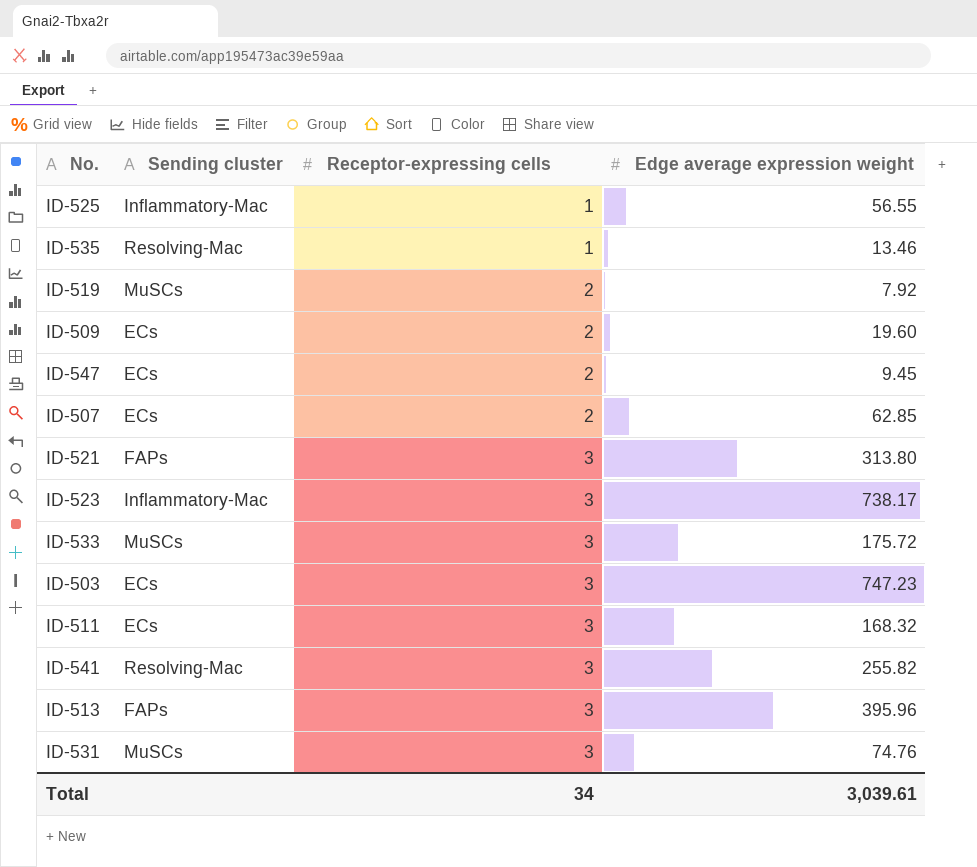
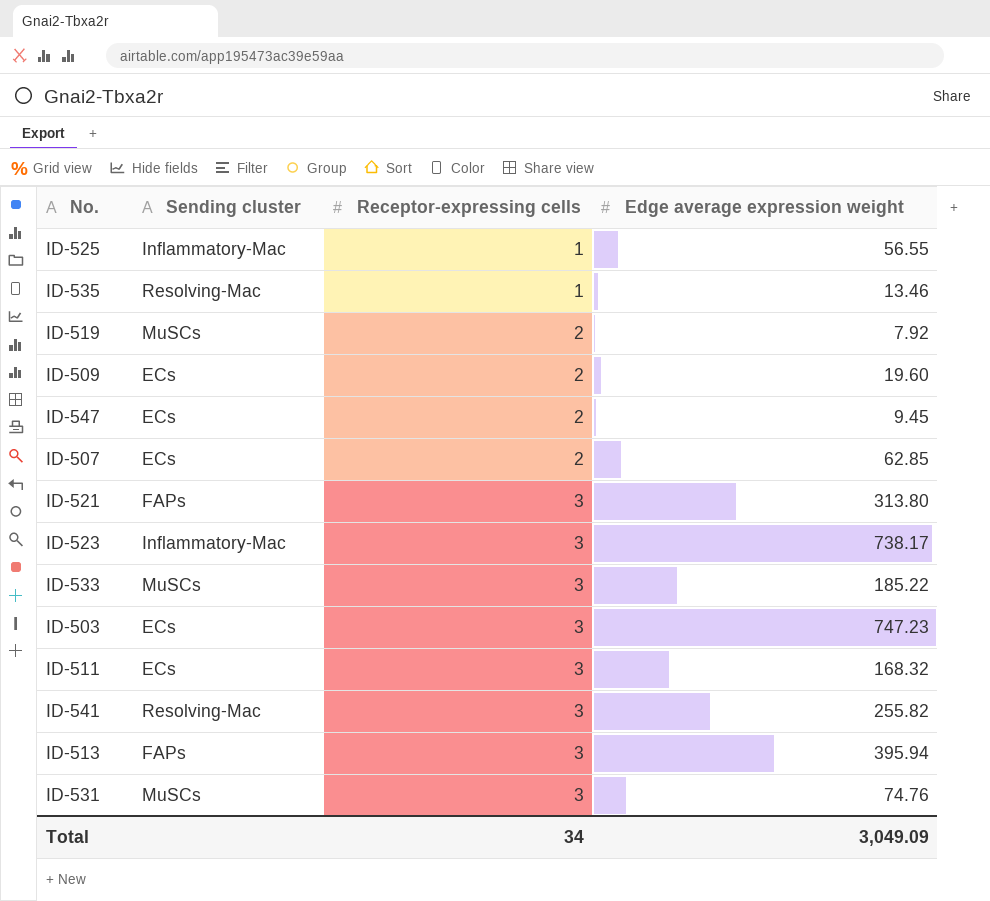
ID-533 | Edge average expression weight: 175.72 -> 185.22
ID-513 | Edge average expression weight: 395.96 -> 395.94
Total | Edge average expression weight: 3,039.61 -> 3,049.09

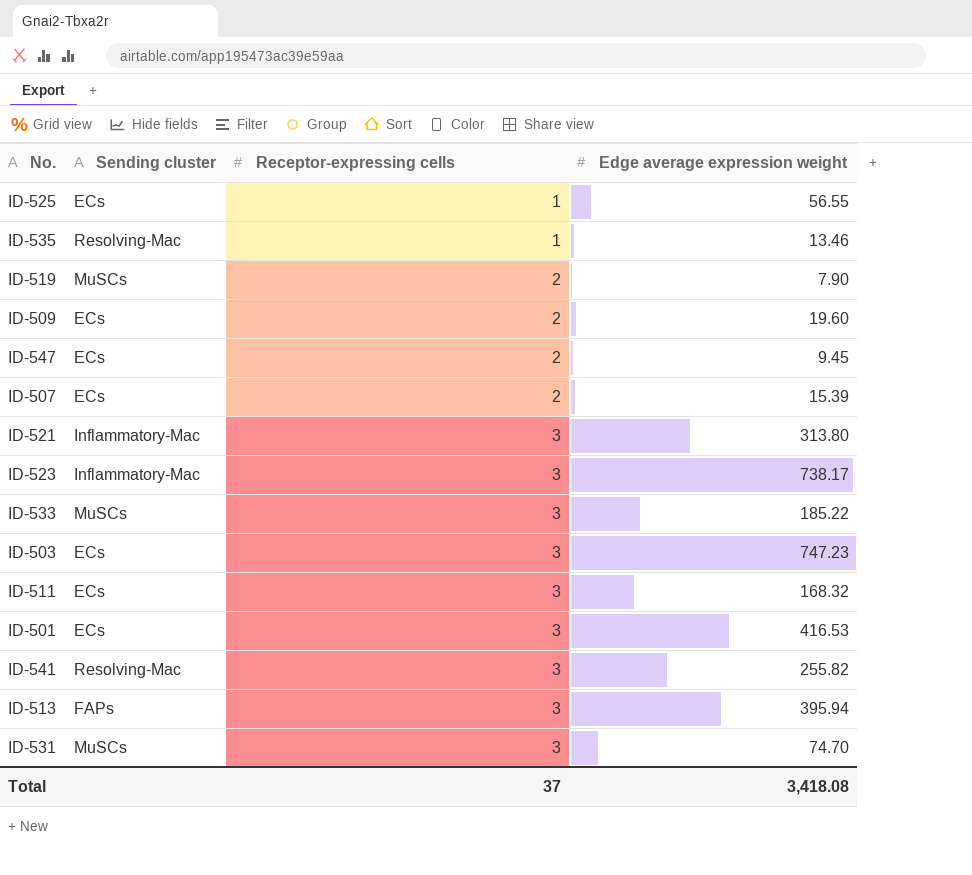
ID-525 | Sending cluster: Inflammatory-Mac -> ECs
ID-519 | Edge average expression weight: 7.92 -> 7.90
ID-507 | Edge average expression weight: 62.85 -> 15.39
ID-521 | Sending cluster: FAPs -> Inflammatory-Mac
row ID-501: none -> ECs | 3 | 416.53
ID-531 | Edge average expression weight: 74.76 -> 74.70
Total | Receptor-expressing cells: 34 -> 37
Total | Edge average expression weight: 3,049.09 -> 3,418.08

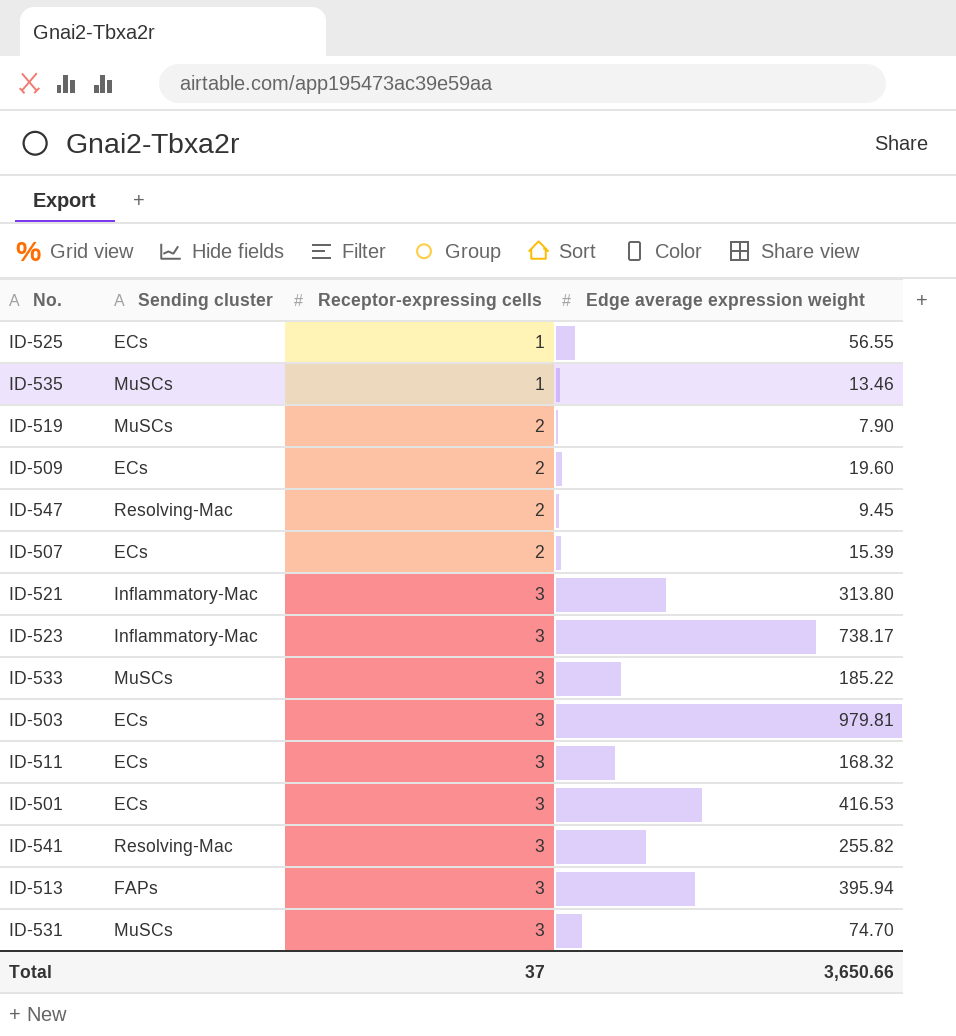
ID-535 | Sending cluster: Resolving-Mac -> MuSCs
ID-547 | Sending cluster: ECs -> Resolving-Mac
ID-503 | Edge average expression weight: 747.23 -> 979.81
Total | Edge average expression weight: 3,418.08 -> 3,650.66

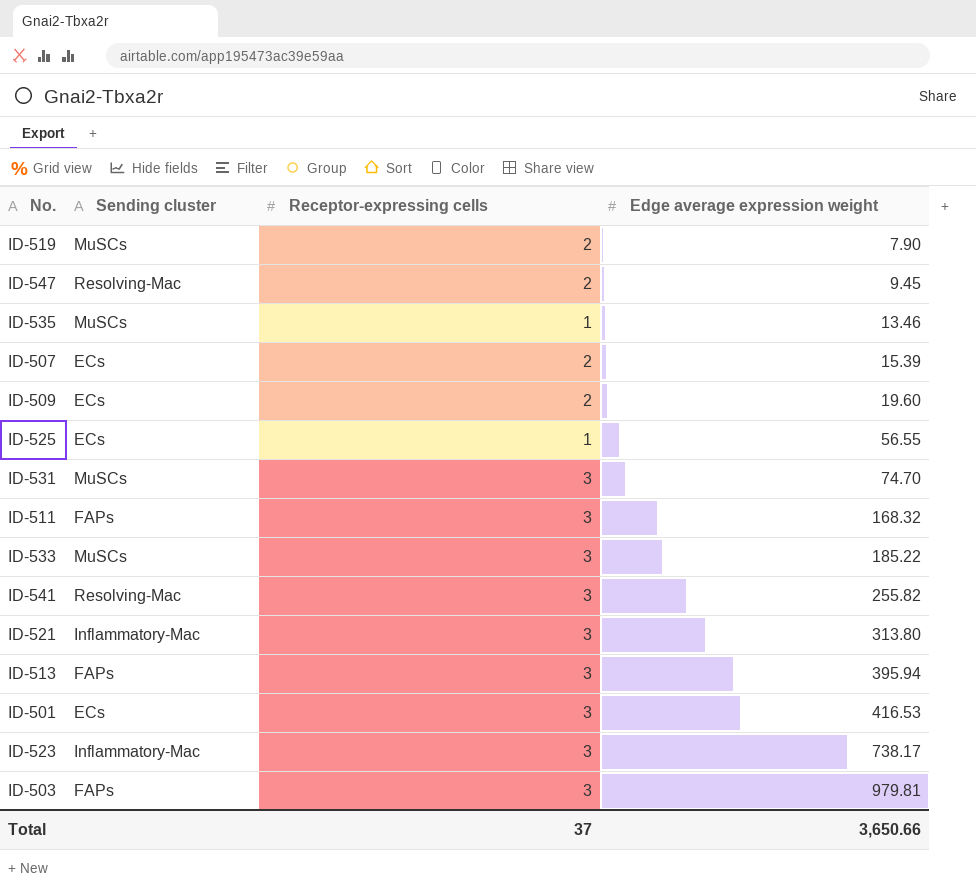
row order: Receptor-expressing cells ascending -> Edge average expression weight ascending
ID-511 | Sending cluster: ECs -> FAPs
ID-503 | Sending cluster: ECs -> FAPs

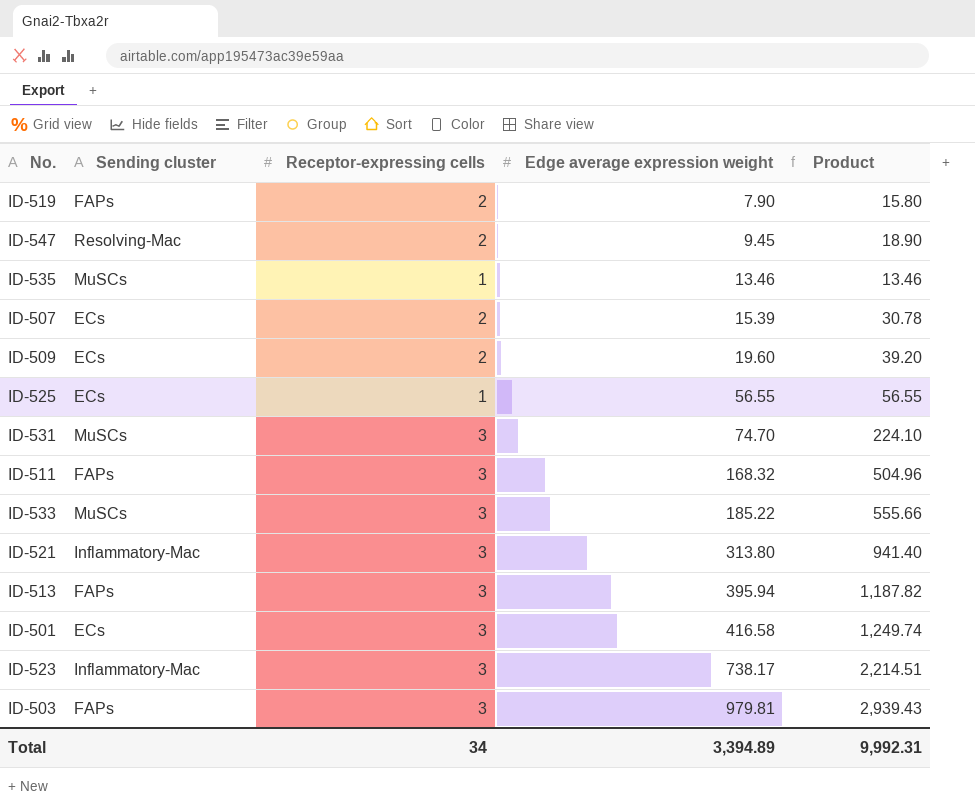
column Product | formula: none -> [Receptor-expressing cells] * [Edge average expression weight]
row ID-541: Resolving-Mac | 3 | 255.82 -> none
ID-519 | Sending cluster: MuSCs -> FAPs
ID-501 | Edge average expression weight: 416.53 -> 416.58
Total | Receptor-expressing cells: 37 -> 34
Total | Edge average expression weight: 3,650.66 -> 3,394.89

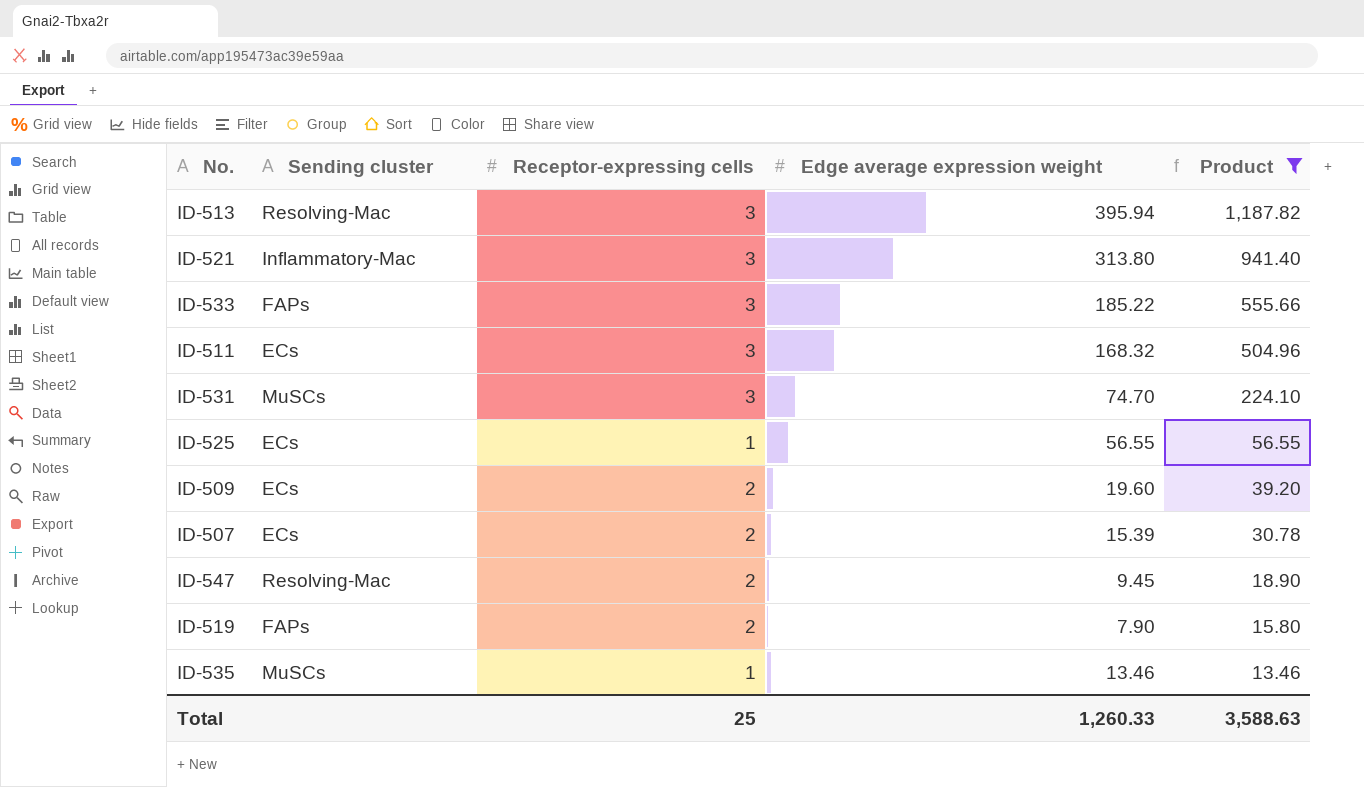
filter: none -> Product <= 1,187.82
row order: Edge average expression weight ascending -> Product descending
ID-513 | Sending cluster: FAPs -> Resolving-Mac
ID-533 | Sending cluster: MuSCs -> FAPs
ID-511 | Sending cluster: FAPs -> ECs
Total | Receptor-expressing cells: 34 -> 25
Total | Edge average expression weight: 3,394.89 -> 1,260.33
Total | Product: 9,992.31 -> 3,588.63

